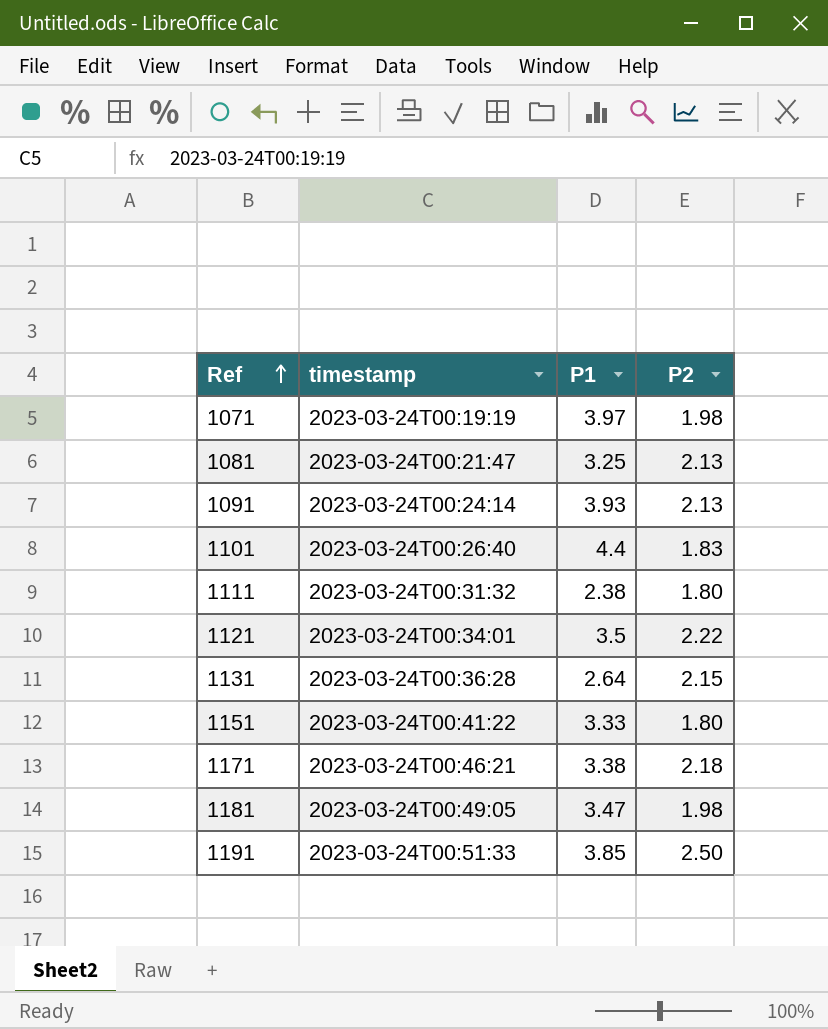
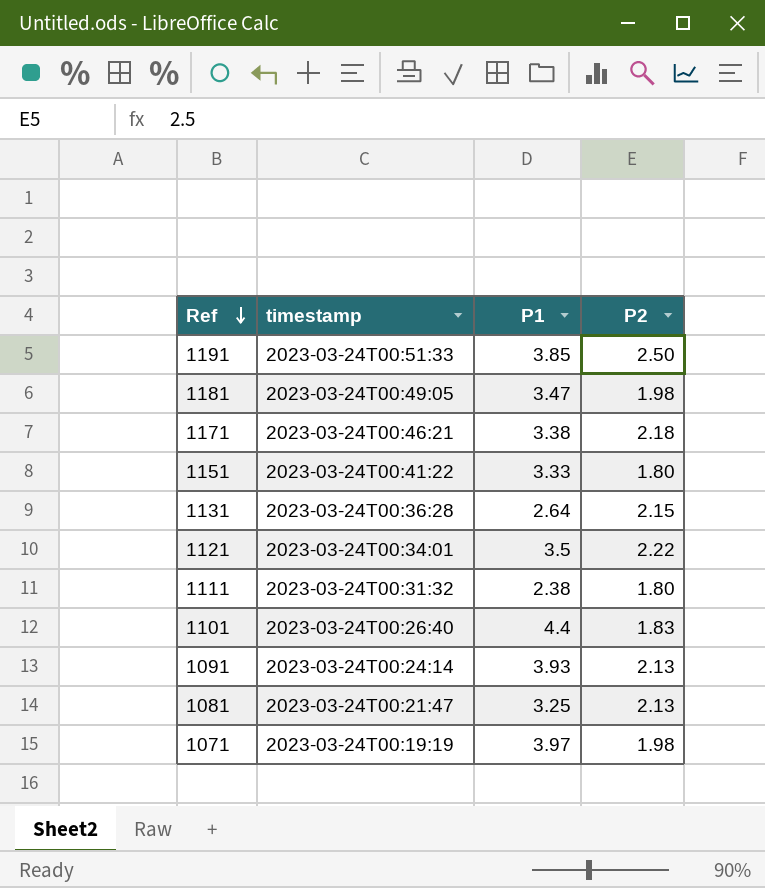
row order: Ref ascending -> Ref descending

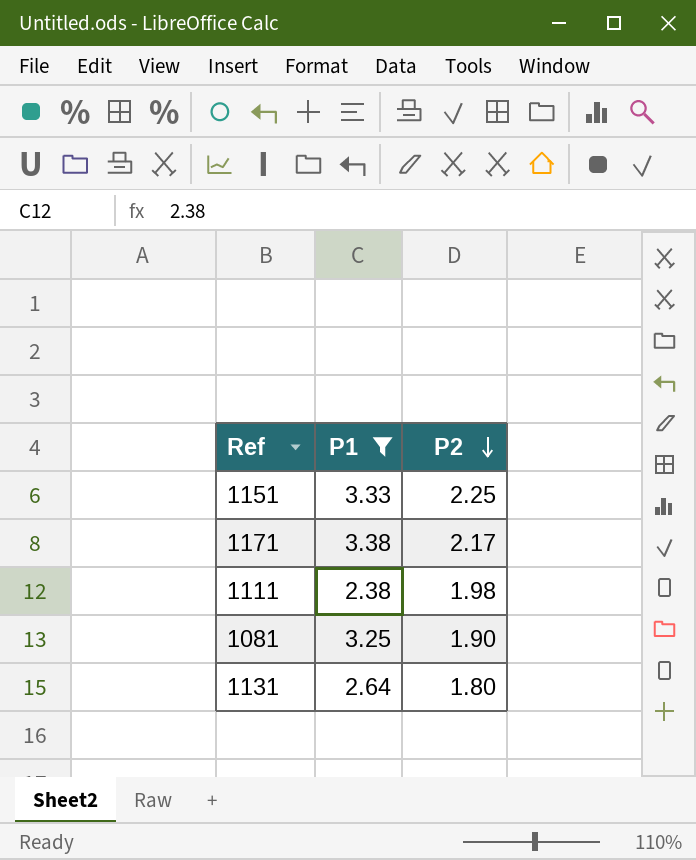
filter: none -> P1 <= 3.38
row order: Ref descending -> P2 descending
column timestamp | position: 2 -> none
1151 | P2: 1.80 -> 2.25
1171 | P2: 2.18 -> 2.17
1111 | P2: 1.80 -> 1.98
1081 | P2: 2.13 -> 1.90
1131 | P2: 2.15 -> 1.80

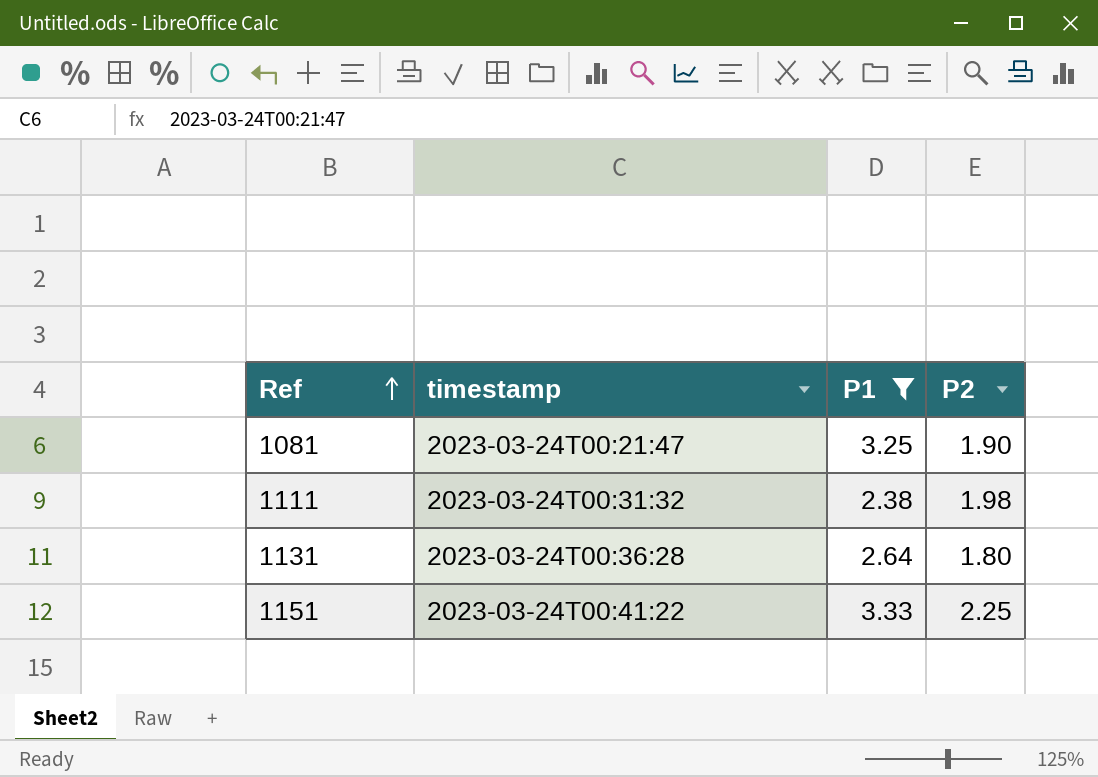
row order: P2 descending -> Ref ascending
column timestamp | position: none -> 2
row 1171: 3.38 | 2.17 -> none

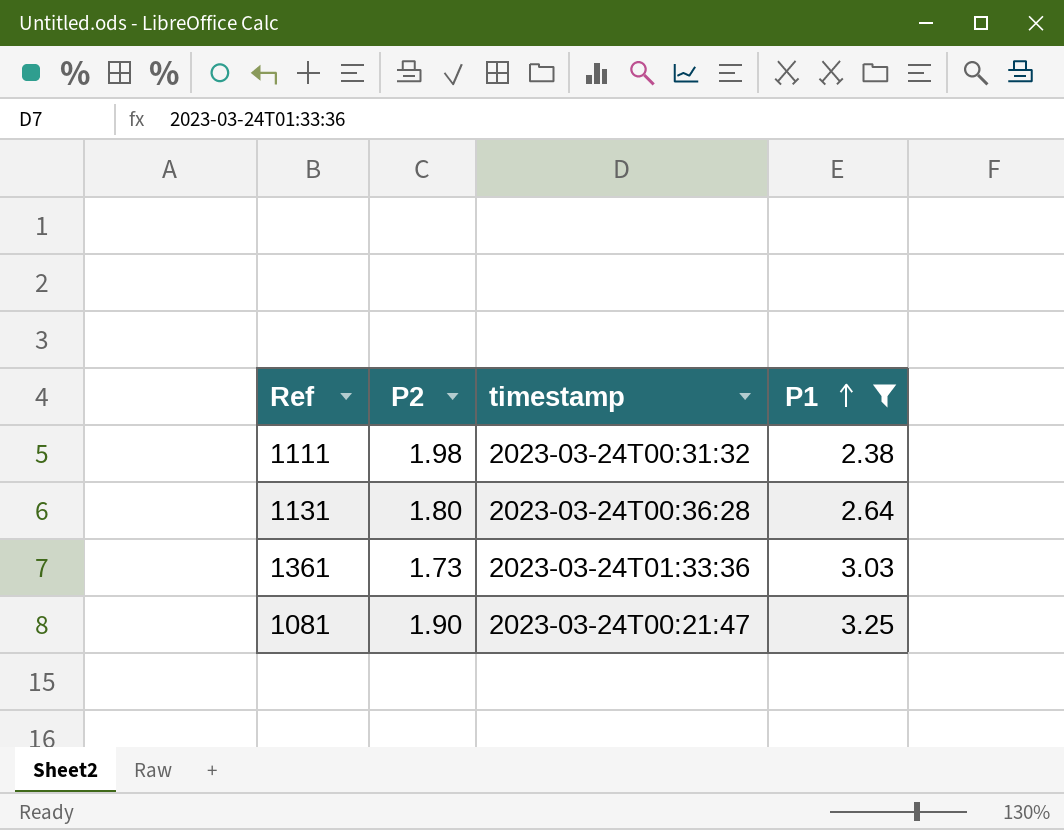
row order: Ref ascending -> P1 ascending
column P2 | position: 4 -> 2
row 1151: 2023-03-24T00:41:22 | 3.33 | 2.25 -> none
row 1361: none -> 1.73 | 2023-03-24T01:33:36 | 3.03

